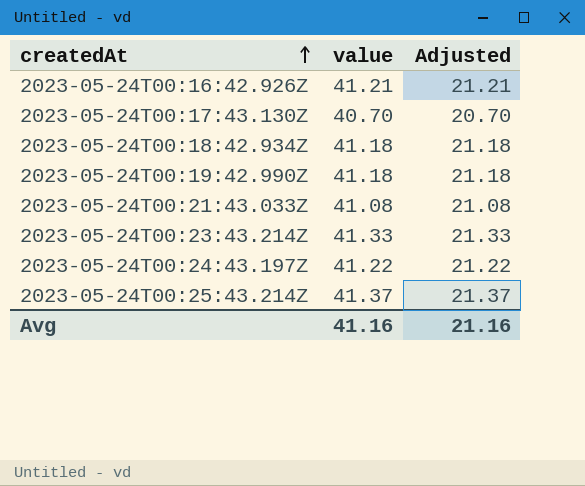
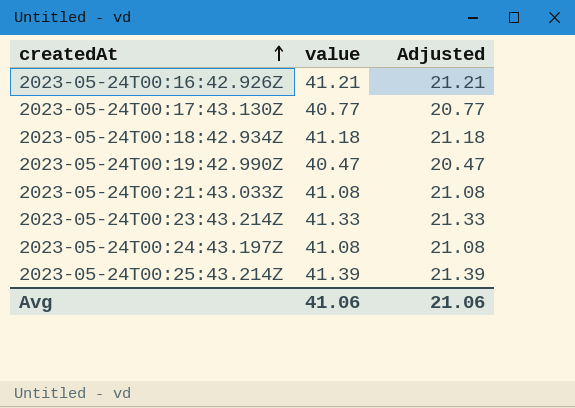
2023-05-24T00:17:43.130Z | value: 40.70 -> 40.77
2023-05-24T00:17:43.130Z | Adjusted: 20.70 -> 20.77
2023-05-24T00:19:42.990Z | value: 41.18 -> 40.47
2023-05-24T00:19:42.990Z | Adjusted: 21.18 -> 20.47
2023-05-24T00:24:43.197Z | value: 41.22 -> 41.08
2023-05-24T00:24:43.197Z | Adjusted: 21.22 -> 21.08
2023-05-24T00:25:43.214Z | value: 41.37 -> 41.39
2023-05-24T00:25:43.214Z | Adjusted: 21.37 -> 21.39
Avg | value: 41.16 -> 41.06
Avg | Adjusted: 21.16 -> 21.06

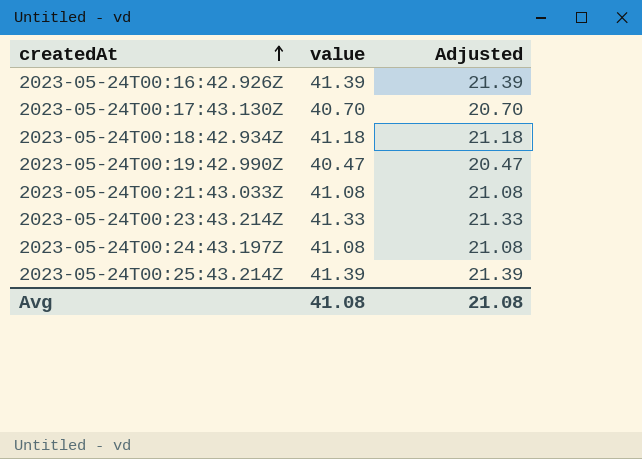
2023-05-24T00:16:42.926Z | value: 41.21 -> 41.39
2023-05-24T00:16:42.926Z | Adjusted: 21.21 -> 21.39
2023-05-24T00:17:43.130Z | value: 40.77 -> 40.70
2023-05-24T00:17:43.130Z | Adjusted: 20.77 -> 20.70
Avg | value: 41.06 -> 41.08
Avg | Adjusted: 21.06 -> 21.08

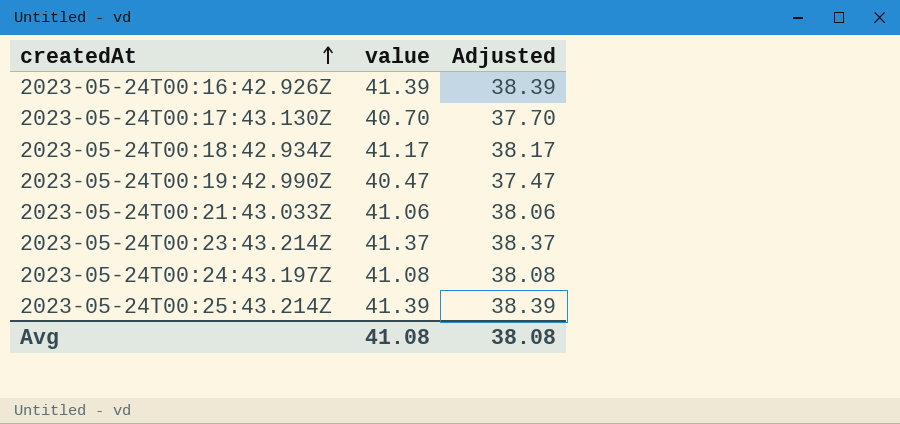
column Adjusted | formula: [value] - 20 -> [value] - 3
2023-05-24T00:18:42.934Z | value: 41.18 -> 41.17
2023-05-24T00:21:43.033Z | value: 41.08 -> 41.06
2023-05-24T00:23:43.214Z | value: 41.33 -> 41.37
Avg | Adjusted: 21.08 -> 38.08

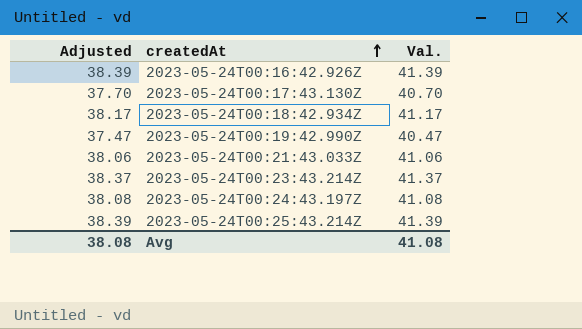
column Adjusted | position: 3 -> 1
column name: value -> Val.

